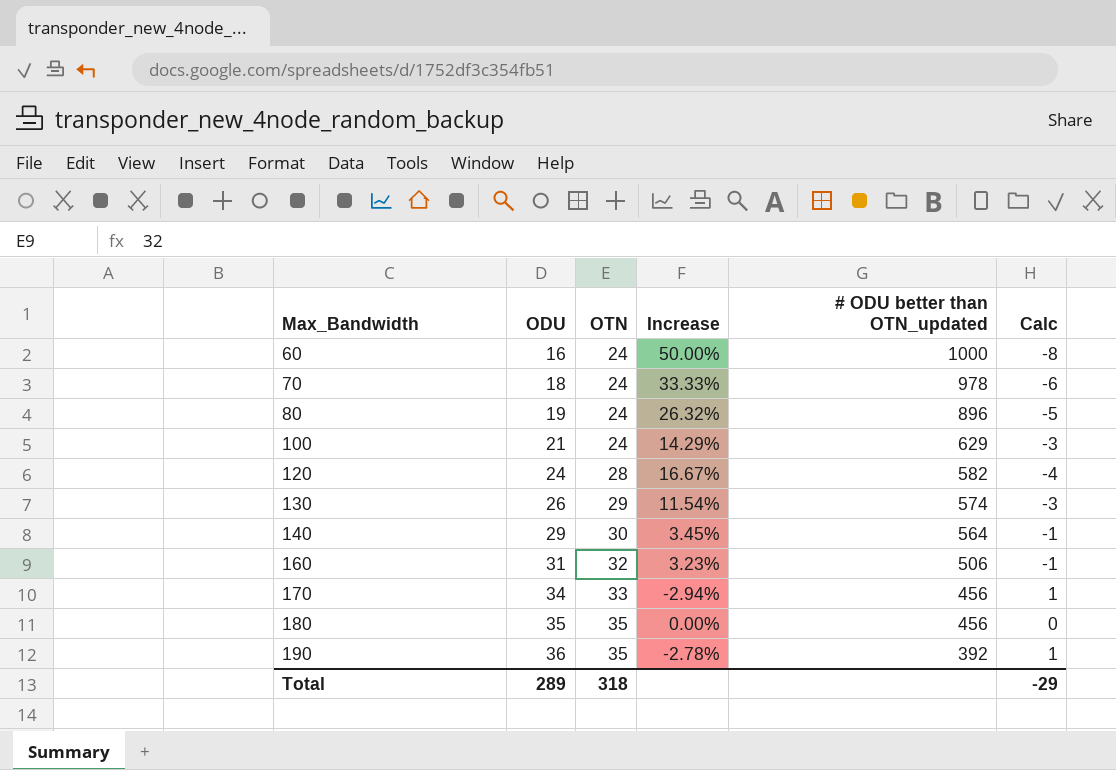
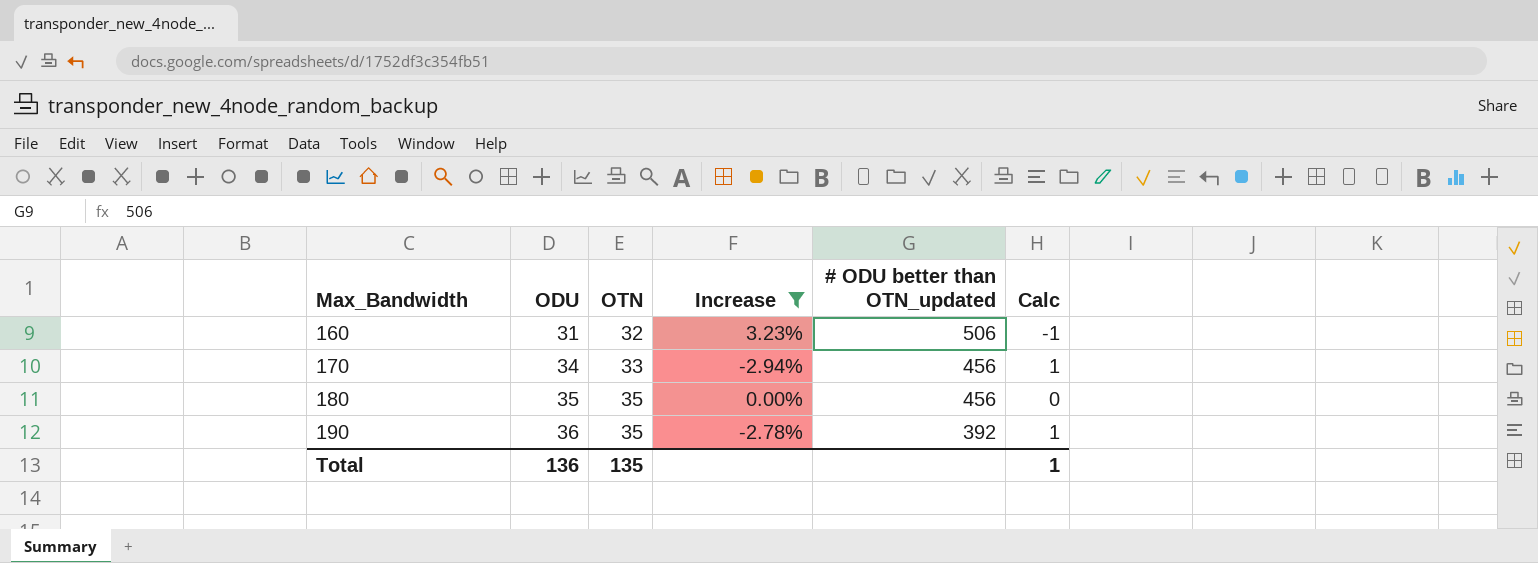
filter: none -> Increase <= 3.23%
Total | ODU: 289 -> 136
Total | OTN: 318 -> 135
Total | Calc: -29 -> 1

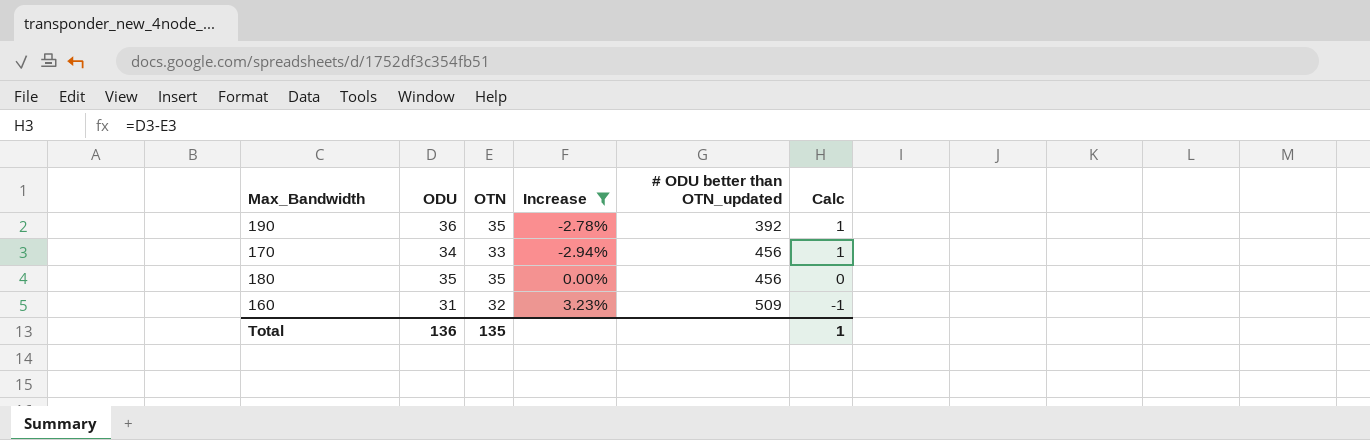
row order: Max_Bandwidth ascending -> # ODU better than OTN_updated ascending
160 | # ODU better than OTN_updated: 506 -> 509

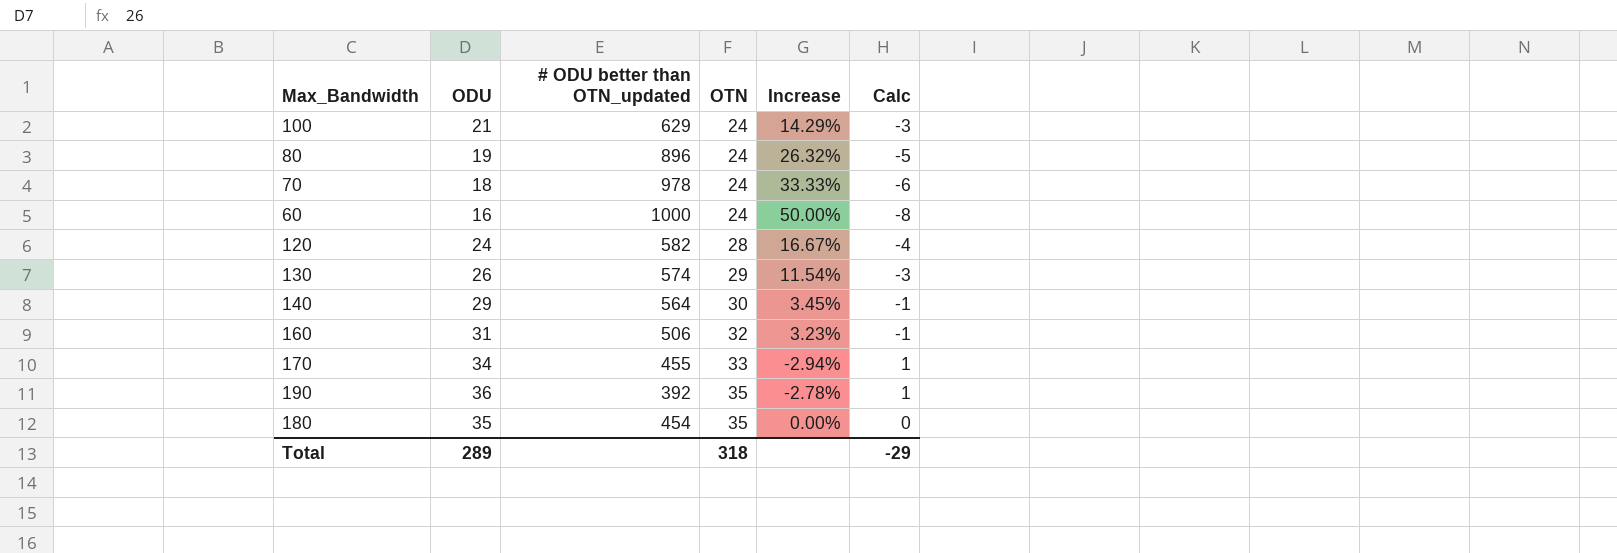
filter: Increase <= 3.23% -> none
row order: # ODU better than OTN_updated ascending -> OTN ascending
column # ODU better than OTN_updated | position: 5 -> 3
160 | # ODU better than OTN_updated: 509 -> 506
170 | # ODU better than OTN_updated: 456 -> 455
180 | # ODU better than OTN_updated: 456 -> 454
Total | ODU: 136 -> 289
Total | OTN: 135 -> 318
Total | Calc: 1 -> -29

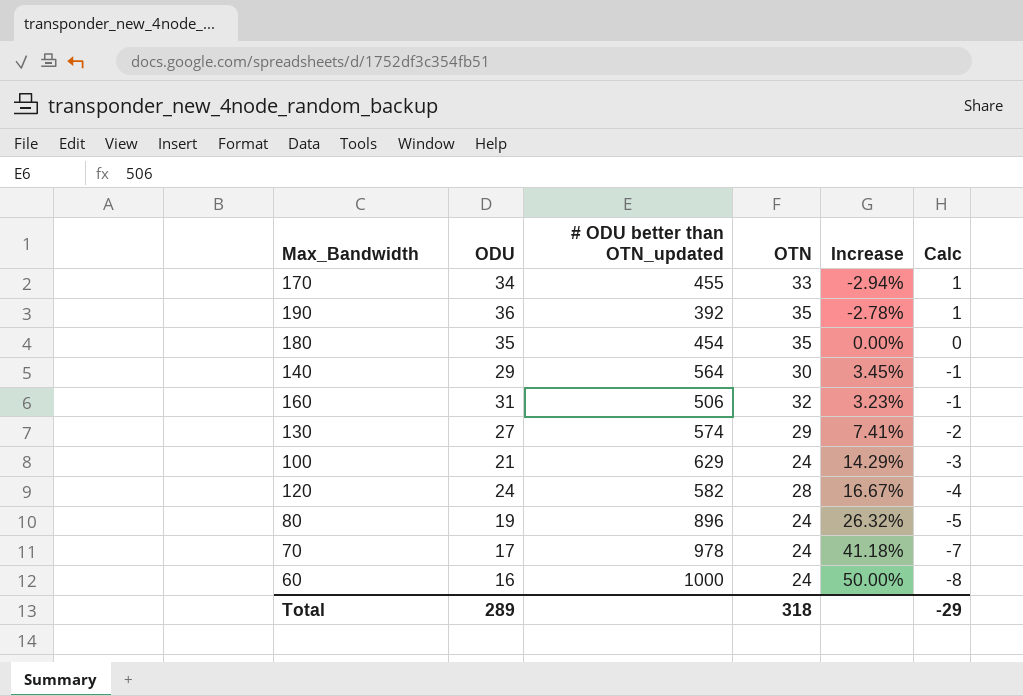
row order: OTN ascending -> Calc descending
130 | ODU: 26 -> 27
130 | Increase: 11.54% -> 7.41%
130 | Calc: -3 -> -2
70 | ODU: 18 -> 17
70 | Increase: 33.33% -> 41.18%
70 | Calc: -6 -> -7

